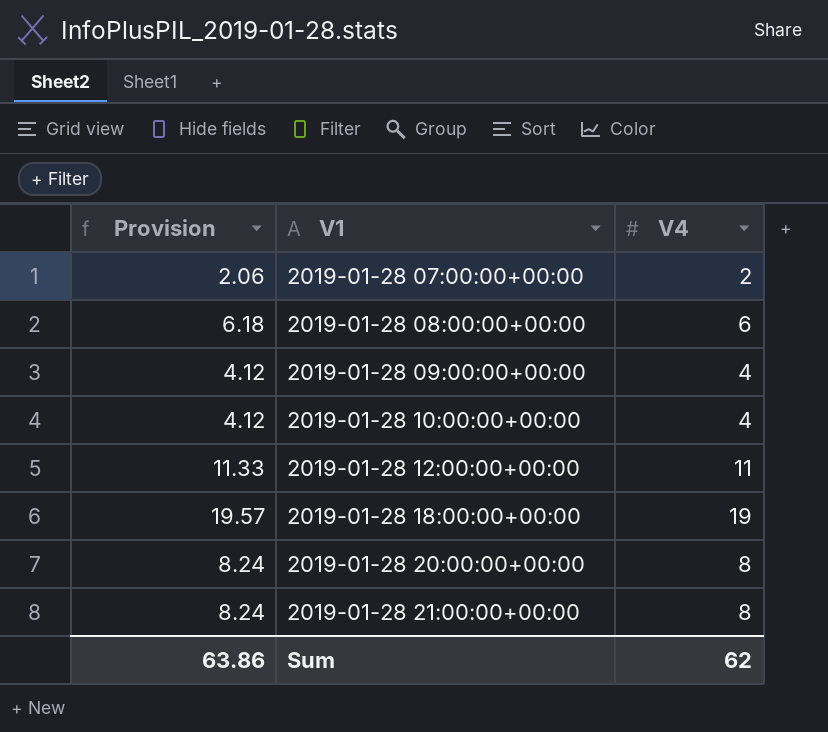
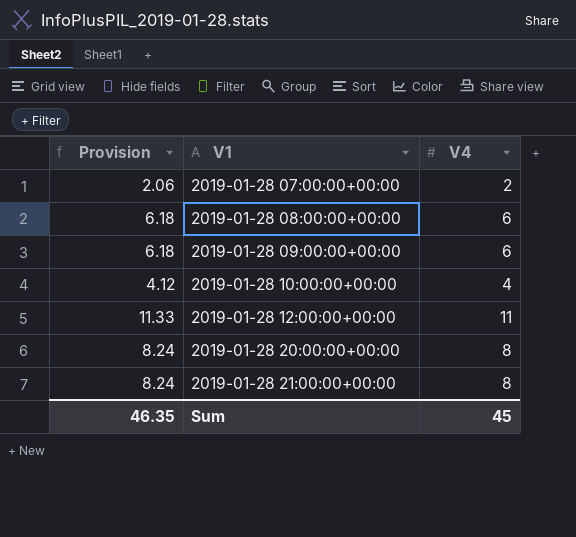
row 2019-01-28 18:00:00+00:00: 19.57 | 19 -> none
2019-01-28 09:00:00+00:00 | Provision: 4.12 -> 6.18
2019-01-28 09:00:00+00:00 | V4: 4 -> 6
Sum | Provision: 63.86 -> 46.35
Sum | V4: 62 -> 45

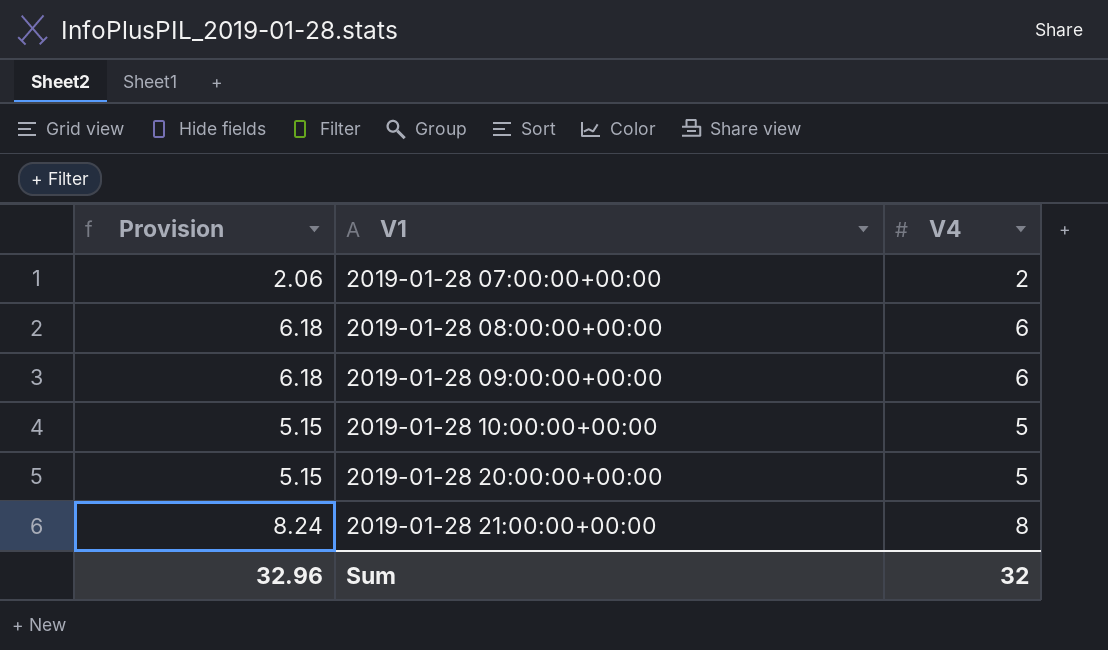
row 2019-01-28 12:00:00+00:00: 11.33 | 11 -> none
2019-01-28 10:00:00+00:00 | Provision: 4.12 -> 5.15
2019-01-28 10:00:00+00:00 | V4: 4 -> 5
2019-01-28 20:00:00+00:00 | Provision: 8.24 -> 5.15
2019-01-28 20:00:00+00:00 | V4: 8 -> 5
Sum | Provision: 46.35 -> 32.96
Sum | V4: 45 -> 32

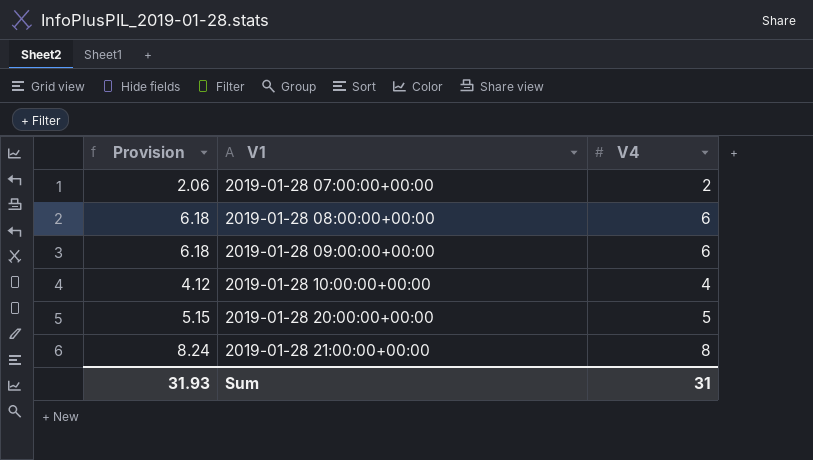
2019-01-28 10:00:00+00:00 | Provision: 5.15 -> 4.12
2019-01-28 10:00:00+00:00 | V4: 5 -> 4
Sum | Provision: 32.96 -> 31.93
Sum | V4: 32 -> 31

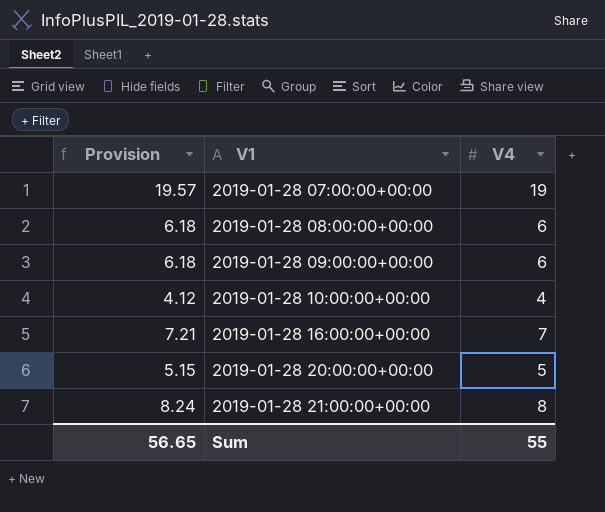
2019-01-28 07:00:00+00:00 | Provision: 2.06 -> 19.57
2019-01-28 07:00:00+00:00 | V4: 2 -> 19
row 2019-01-28 16:00:00+00:00: none -> 7.21 | 7
Sum | Provision: 31.93 -> 56.65
Sum | V4: 31 -> 55

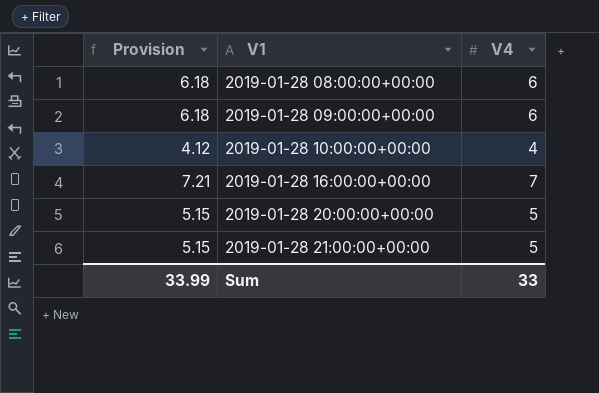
row 2019-01-28 07:00:00+00:00: 19.57 | 19 -> none
2019-01-28 21:00:00+00:00 | Provision: 8.24 -> 5.15
2019-01-28 21:00:00+00:00 | V4: 8 -> 5
Sum | Provision: 56.65 -> 33.99
Sum | V4: 55 -> 33

